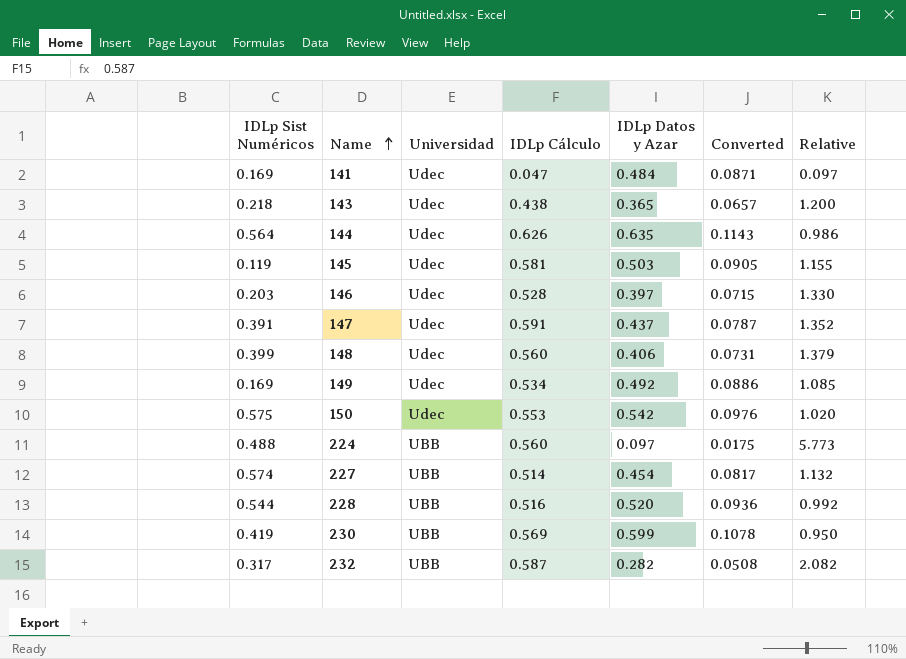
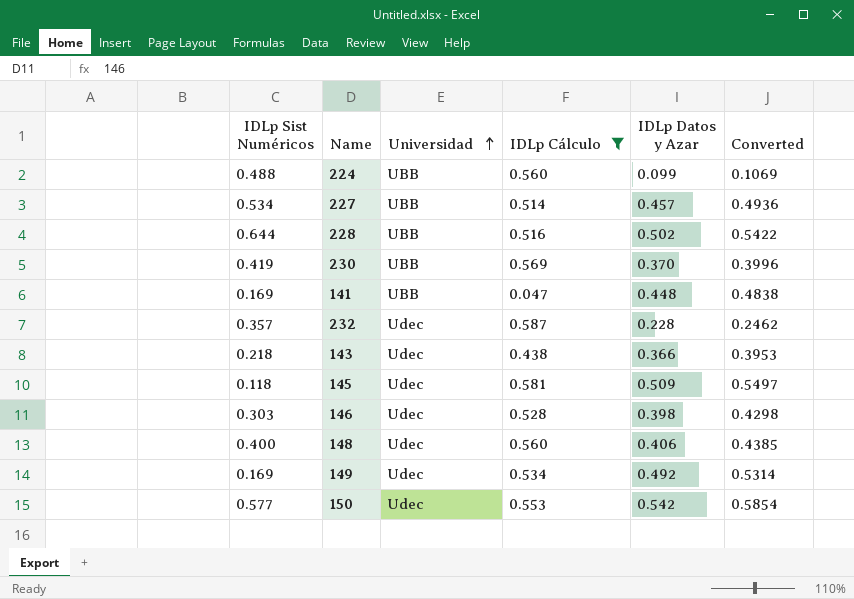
filter: none -> IDLp Cálculo <= 0.587
row order: Name ascending -> Universidad ascending
column Relative | formula: [IDLp Cálculo] / [IDLp Datos y Azar] -> none
column Converted | formula: [IDLp Datos y Azar] * 0.18 -> [IDLp Datos y Azar] * 1.08
224 | IDLp Datos y Azar: 0.097 -> 0.099
227 | IDLp Sist Numéricos: 0.574 -> 0.534
227 | IDLp Datos y Azar: 0.454 -> 0.457
228 | IDLp Sist Numéricos: 0.544 -> 0.644
228 | IDLp Datos y Azar: 0.520 -> 0.502
230 | IDLp Datos y Azar: 0.599 -> 0.370
141 | Universidad: Udec -> UBB
141 | IDLp Datos y Azar: 0.484 -> 0.448
232 | IDLp Sist Numéricos: 0.317 -> 0.357
232 | Universidad: UBB -> Udec
232 | IDLp Datos y Azar: 0.282 -> 0.228
143 | IDLp Datos y Azar: 0.365 -> 0.366
145 | IDLp Sist Numéricos: 0.119 -> 0.118
145 | IDLp Datos y Azar: 0.503 -> 0.509
146 | IDLp Sist Numéricos: 0.203 -> 0.303
146 | IDLp Datos y Azar: 0.397 -> 0.398
148 | IDLp Sist Numéricos: 0.399 -> 0.400
150 | IDLp Sist Numéricos: 0.575 -> 0.577

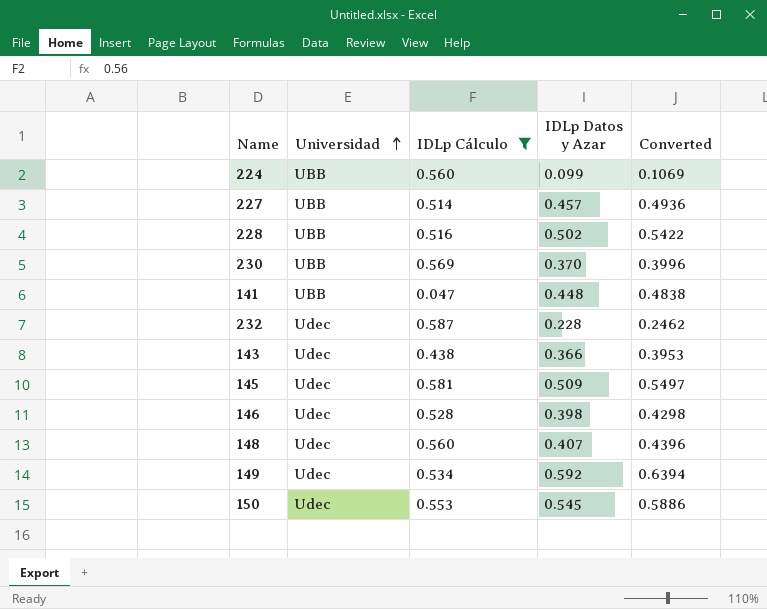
column IDLp Sist Numéricos | position: 1 -> none
148 | IDLp Datos y Azar: 0.406 -> 0.407
148 | Converted: 0.4385 -> 0.4396
149 | IDLp Datos y Azar: 0.492 -> 0.592
149 | Converted: 0.5314 -> 0.6394
150 | IDLp Datos y Azar: 0.542 -> 0.545
150 | Converted: 0.5854 -> 0.5886

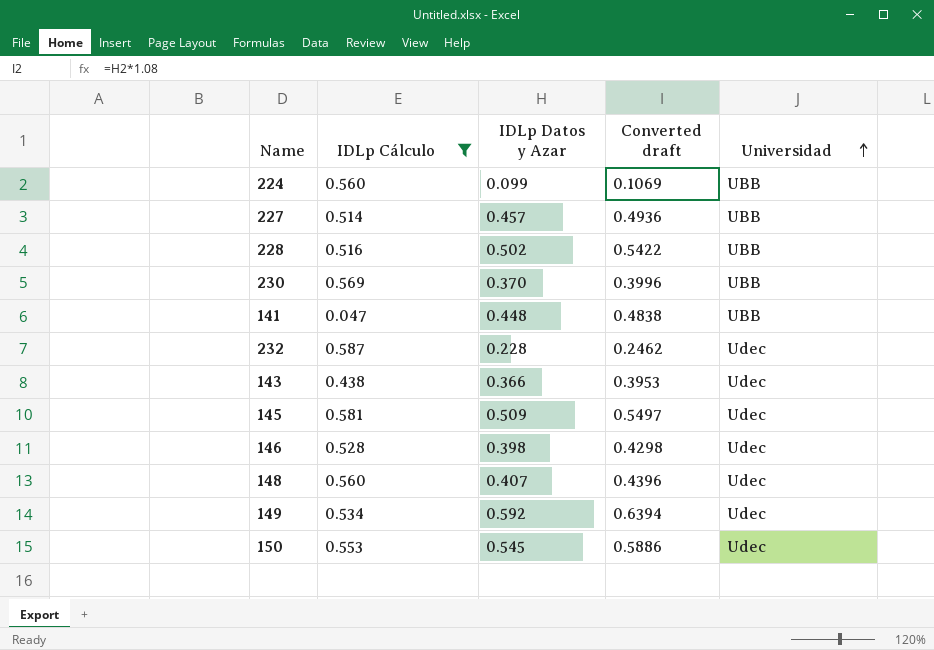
column name: Converted -> Converted draft
column Universidad | position: 2 -> 5

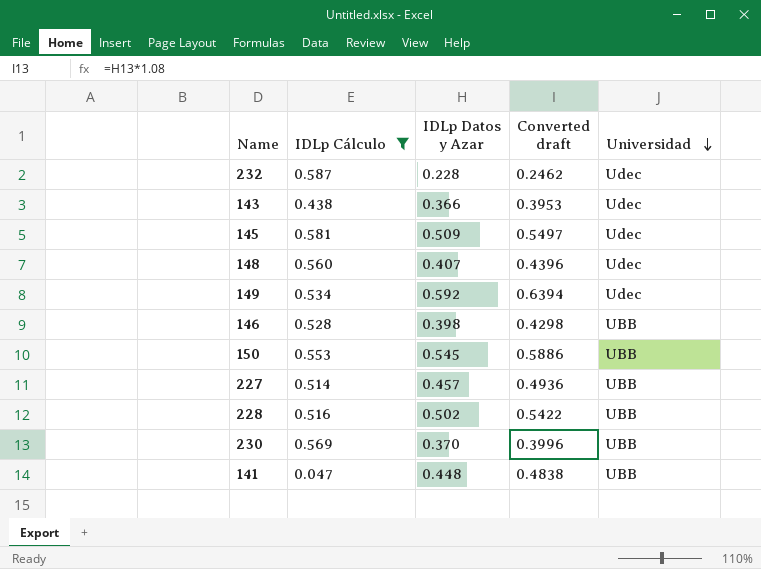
row order: Universidad ascending -> Universidad descending
row 224: 0.560 | 0.099 | 0.1069 | UBB -> none
146 | Universidad: Udec -> UBB
150 | Universidad: Udec -> UBB

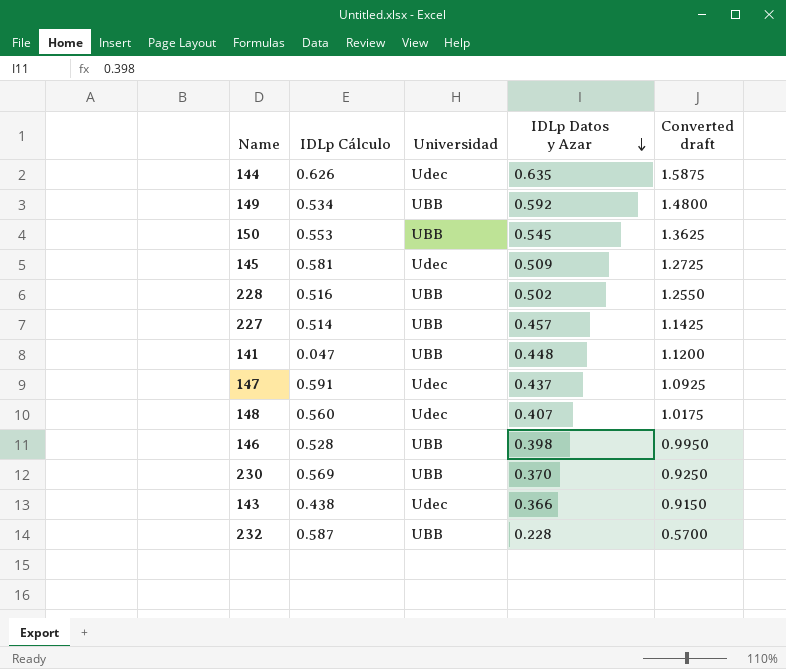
filter: IDLp Cálculo <= 0.587 -> none
row order: Universidad descending -> IDLp Datos y Azar descending
column Universidad | position: 5 -> 3
column Converted draft | formula: [IDLp Datos y Azar] * 1.08 -> [IDLp Datos y Azar] * 2.5
149 | Universidad: Udec -> UBB
232 | Universidad: Udec -> UBB

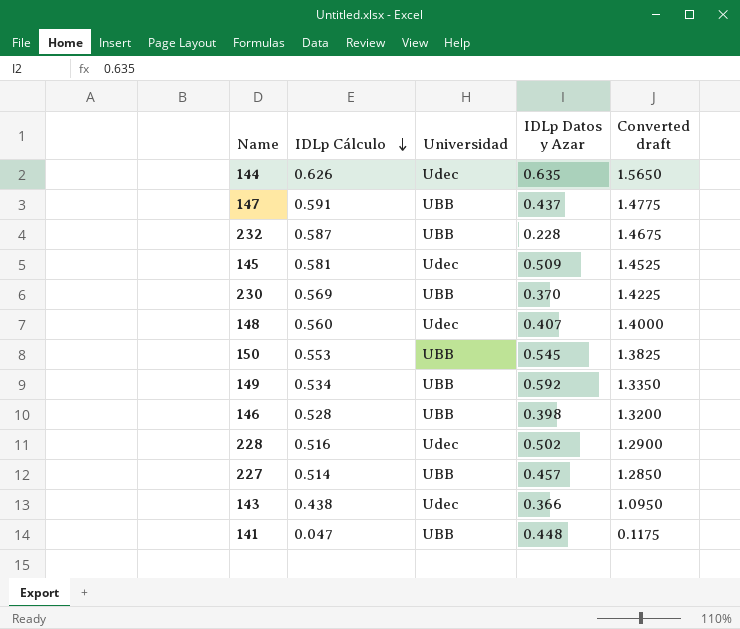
row order: IDLp Datos y Azar descending -> IDLp Cálculo descending
column Converted draft | formula: [IDLp Datos y Azar] * 2.5 -> [IDLp Cálculo] * 2.5
147 | Universidad: Udec -> UBB
228 | Universidad: UBB -> Udec

